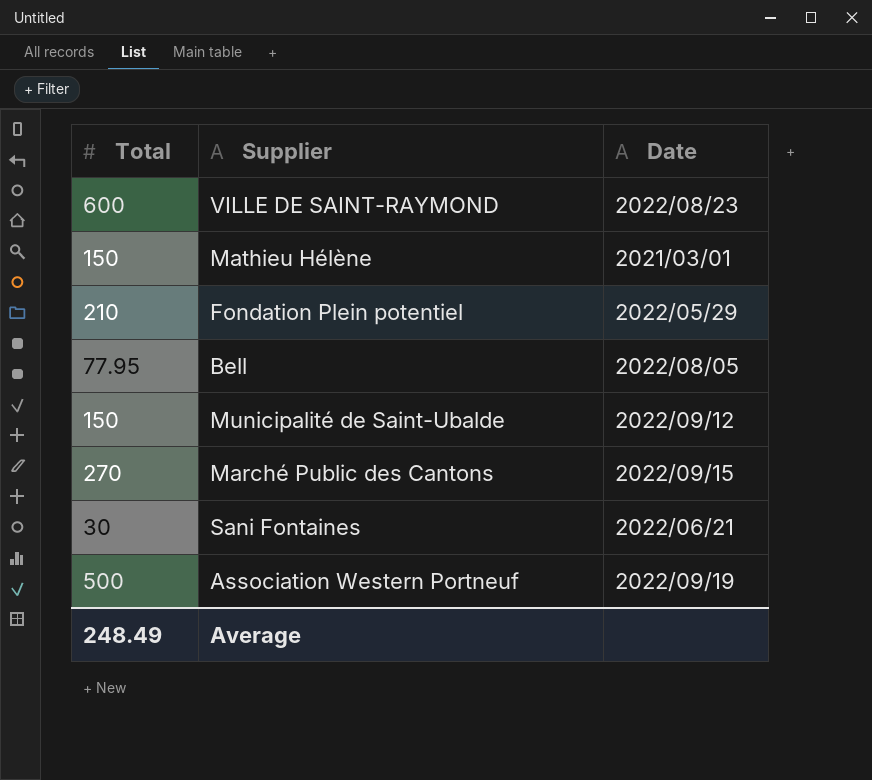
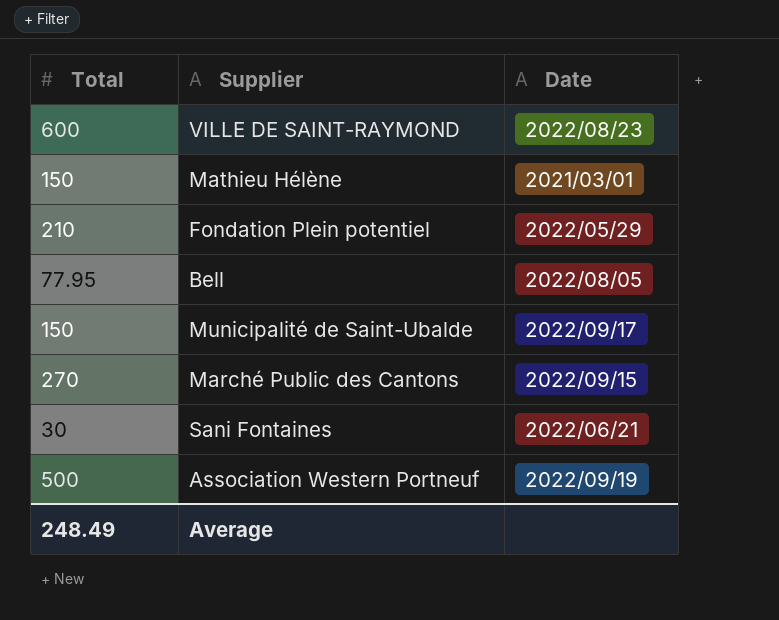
Municipalité de Saint-Ubalde | Date: 2022/09/12 -> 2022/09/17

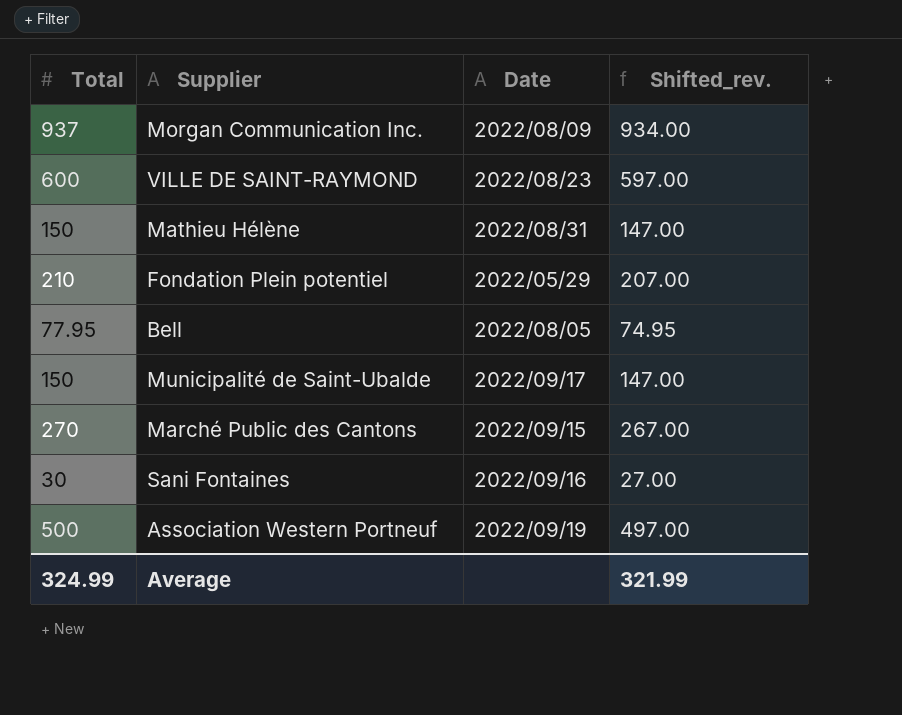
column Shifted_rev. | formula: none -> [Total] - 3
row Morgan Communication Inc.: none -> 937 | 2022/08/09 | 934.00
Mathieu Hélène | Date: 2021/03/01 -> 2022/08/31
Sani Fontaines | Date: 2022/06/21 -> 2022/09/16
Average | Total: 248.49 -> 324.99

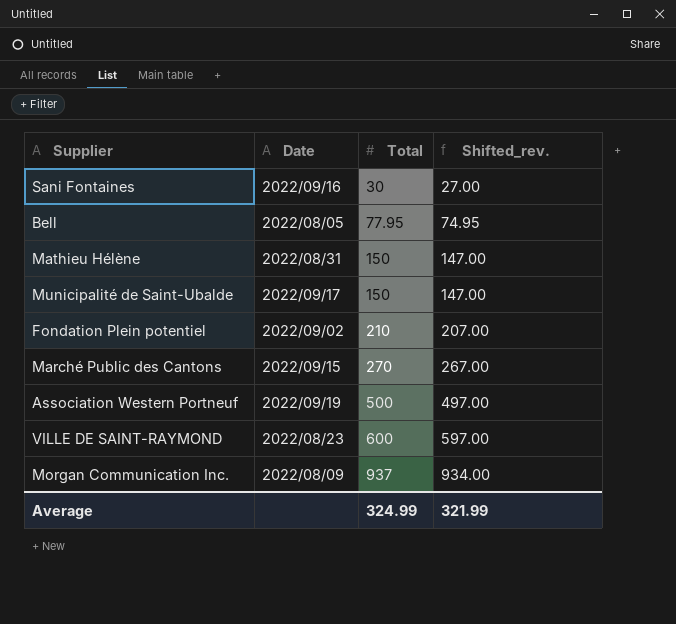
row order: none -> Total ascending
column Total | position: 1 -> 3
Fondation Plein potentiel | Date: 2022/05/29 -> 2022/09/02

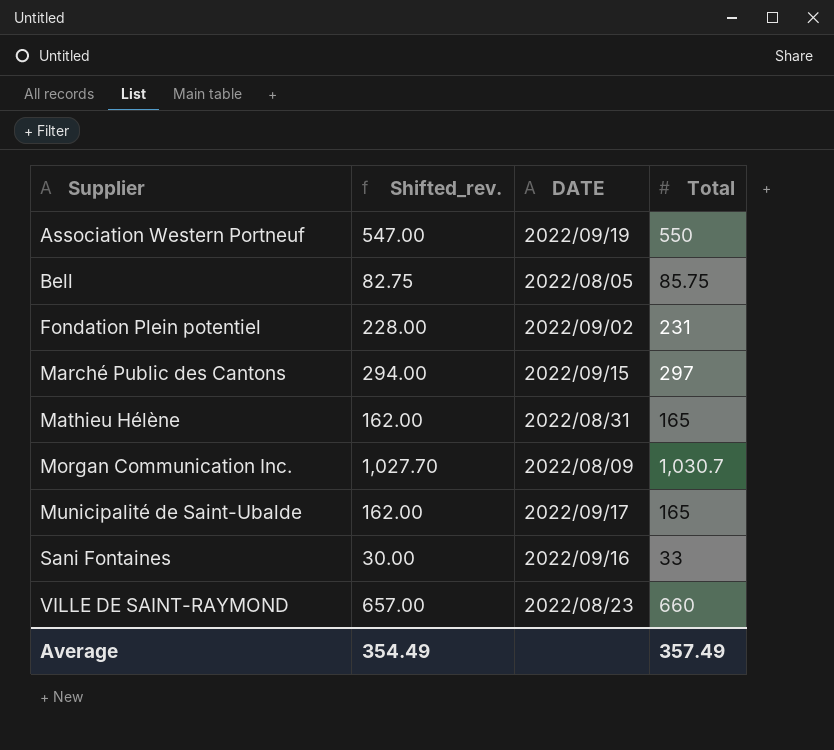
row order: Total ascending -> Supplier ascending
column Shifted_rev. | position: 4 -> 2
column name: Date -> DATE
Association Western Portneuf | Shifted_rev.: 497.00 -> 547.00
Association Western Portneuf | Total: 500 -> 550
Bell | Shifted_rev.: 74.95 -> 82.75
Bell | Total: 77.95 -> 85.75
Fondation Plein potentiel | Shifted_rev.: 207.00 -> 228.00
Fondation Plein potentiel | Total: 210 -> 231
Marché Public des Cantons | Shifted_rev.: 267.00 -> 294.00
Marché Public des Cantons | Total: 270 -> 297
Mathieu Hélène | Shifted_rev.: 147.00 -> 162.00
Mathieu Hélène | Total: 150 -> 165
Morgan Communication Inc. | Shifted_rev.: 934.00 -> 1,027.70
Morgan Communication Inc. | Total: 937 -> 1,030.7
Municipalité de Saint-Ubalde | Shifted_rev.: 147.00 -> 162.00
Municipalité de Saint-Ubalde | Total: 150 -> 165
Sani Fontaines | Shifted_rev.: 27.00 -> 30.00
Sani Fontaines | Total: 30 -> 33
VILLE DE SAINT-RAYMOND | Shifted_rev.: 597.00 -> 657.00
VILLE DE SAINT-RAYMOND | Total: 600 -> 660
Average | Shifted_rev.: 321.99 -> 354.49
Average | Total: 324.99 -> 357.49

